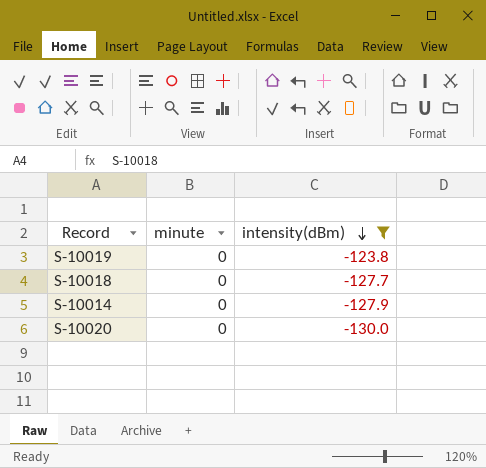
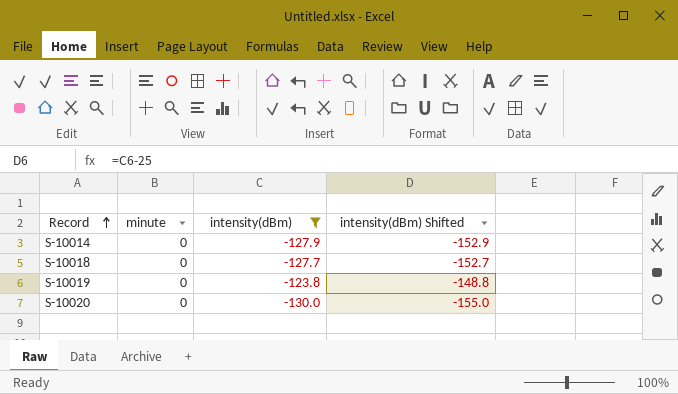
row order: intensity(dBm) descending -> Record ascending
column intensity(dBm) Shifted | formula: none -> [intensity(dBm)] - 25

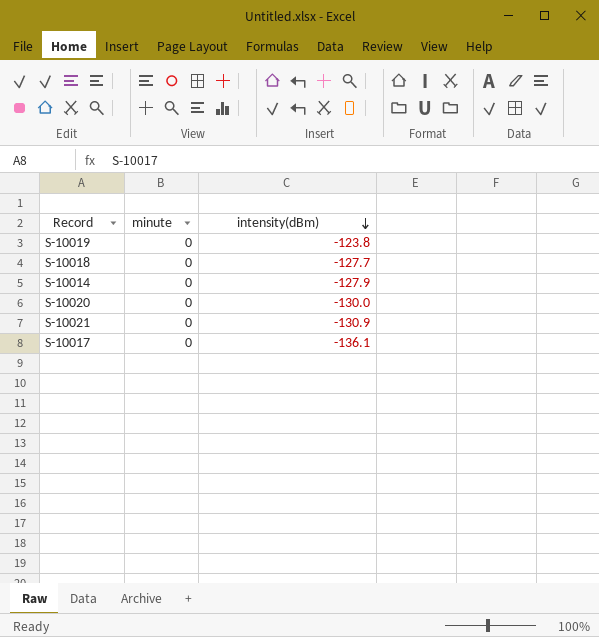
filter: intensity(dBm) >= -130.0 -> none
row order: Record ascending -> intensity(dBm) descending
column intensity(dBm) Shifted | formula: [intensity(dBm)] - 25 -> none

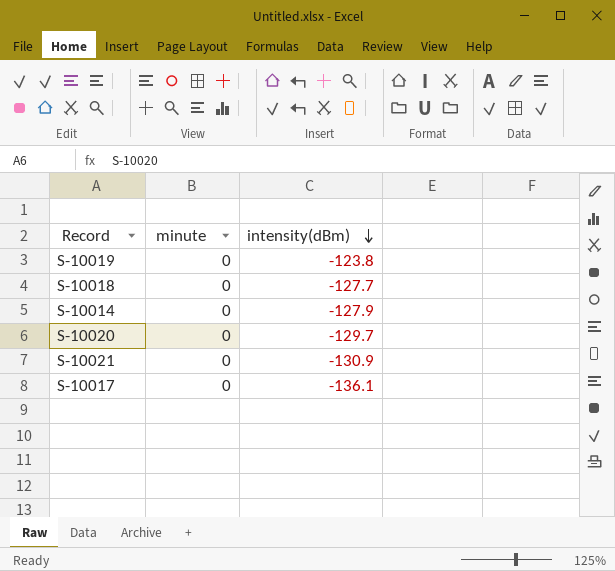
S-10020 | intensity(dBm): -130.0 -> -129.7

